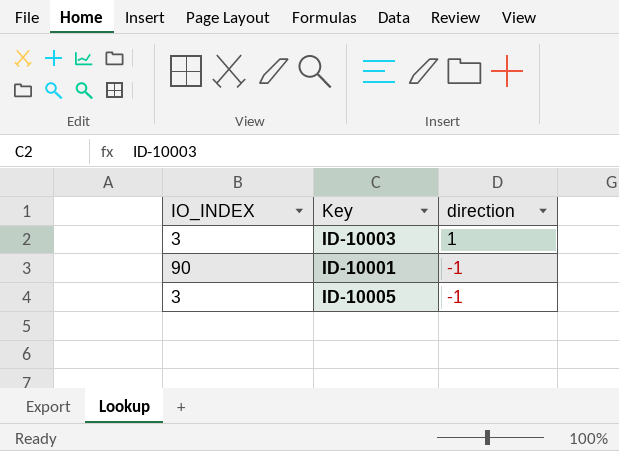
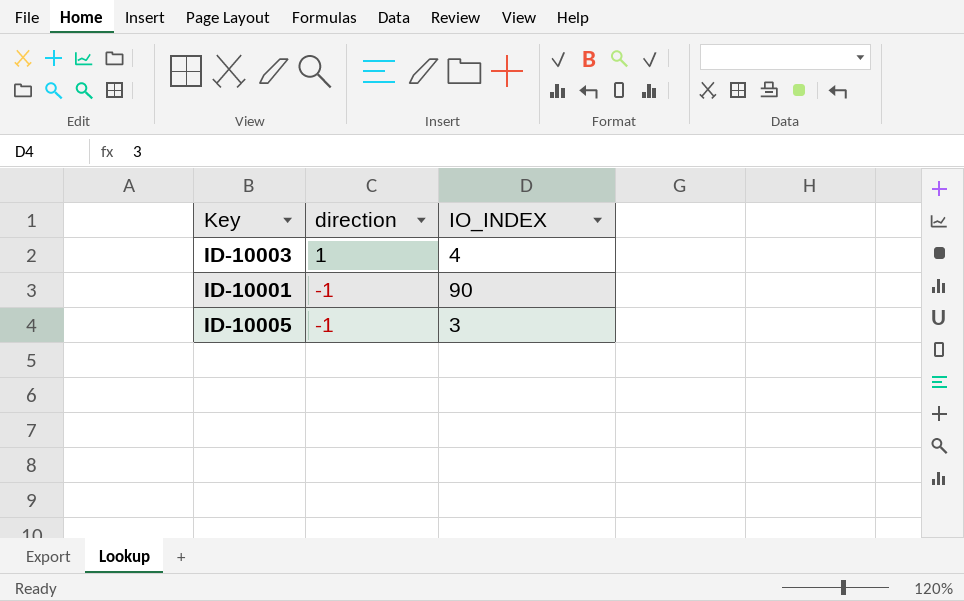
column IO_INDEX | position: 1 -> 3
ID-10003 | IO_INDEX: 3 -> 4

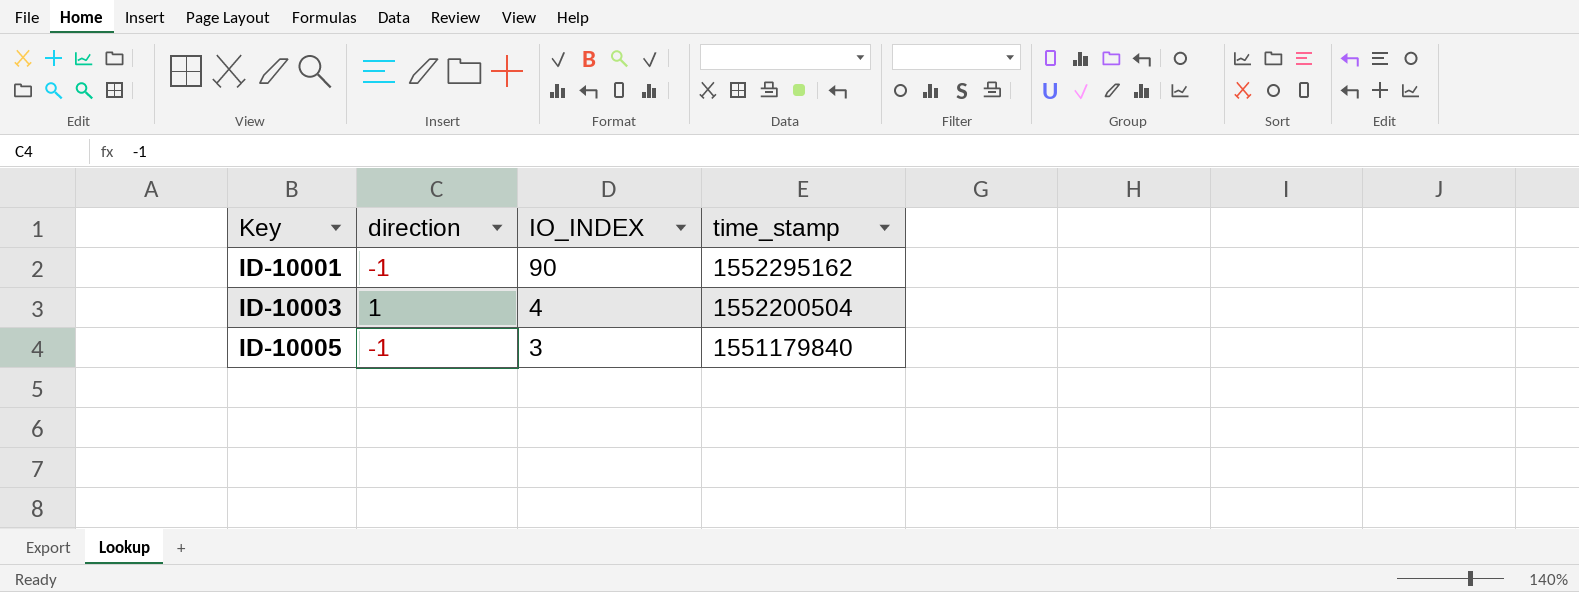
row order: direction descending -> Key ascending
column time_stamp | position: none -> 4

